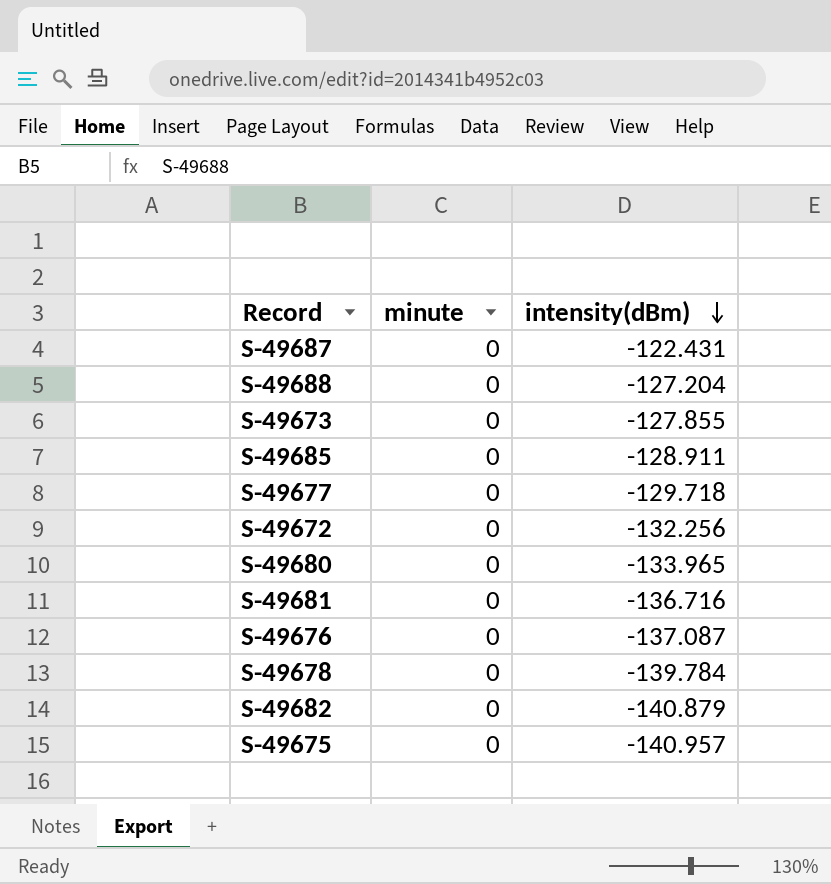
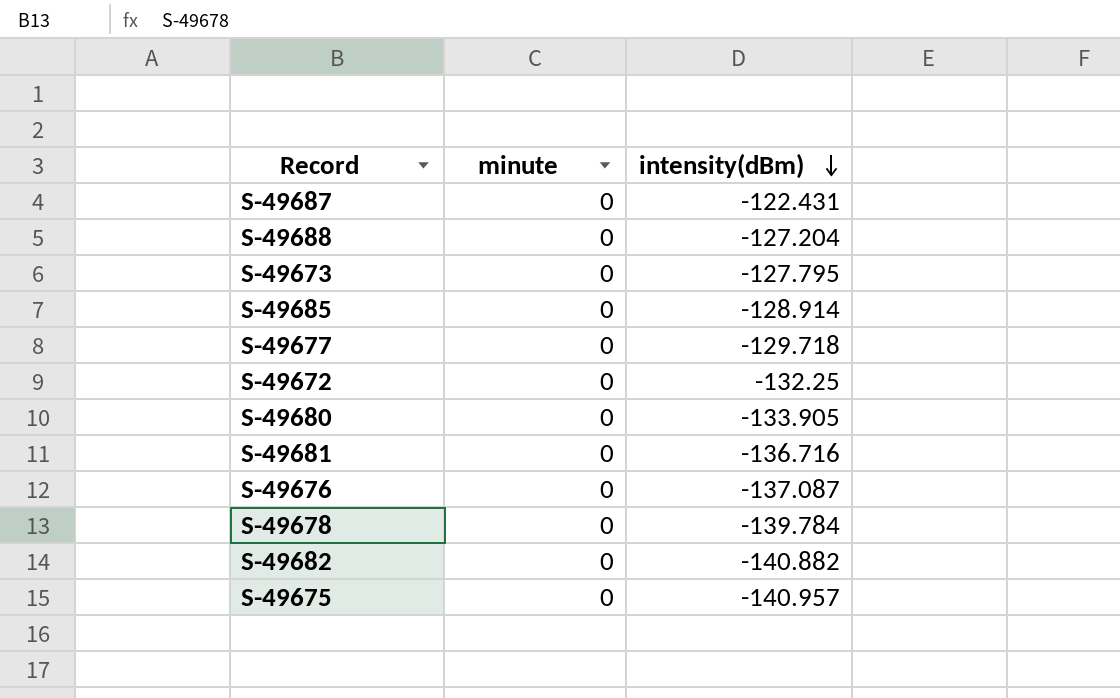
S-49673 | intensity(dBm): -127.855 -> -127.795
S-49685 | intensity(dBm): -128.911 -> -128.914
S-49672 | intensity(dBm): -132.256 -> -132.25
S-49680 | intensity(dBm): -133.965 -> -133.905
S-49682 | intensity(dBm): -140.879 -> -140.882

